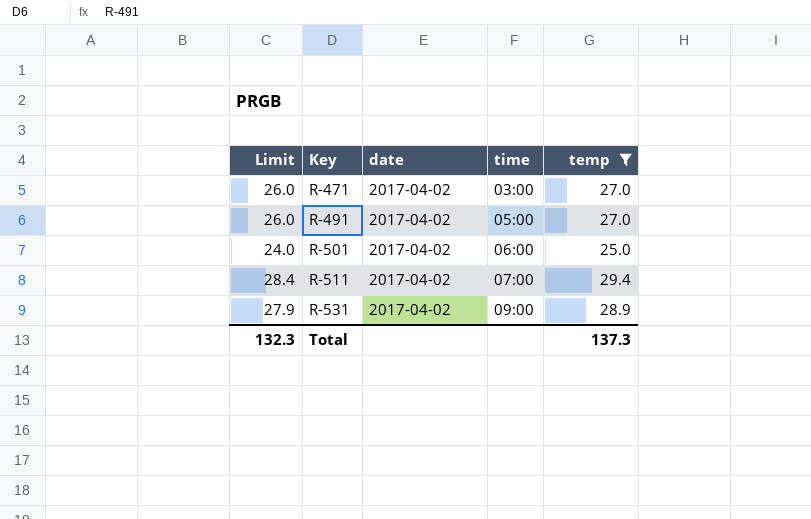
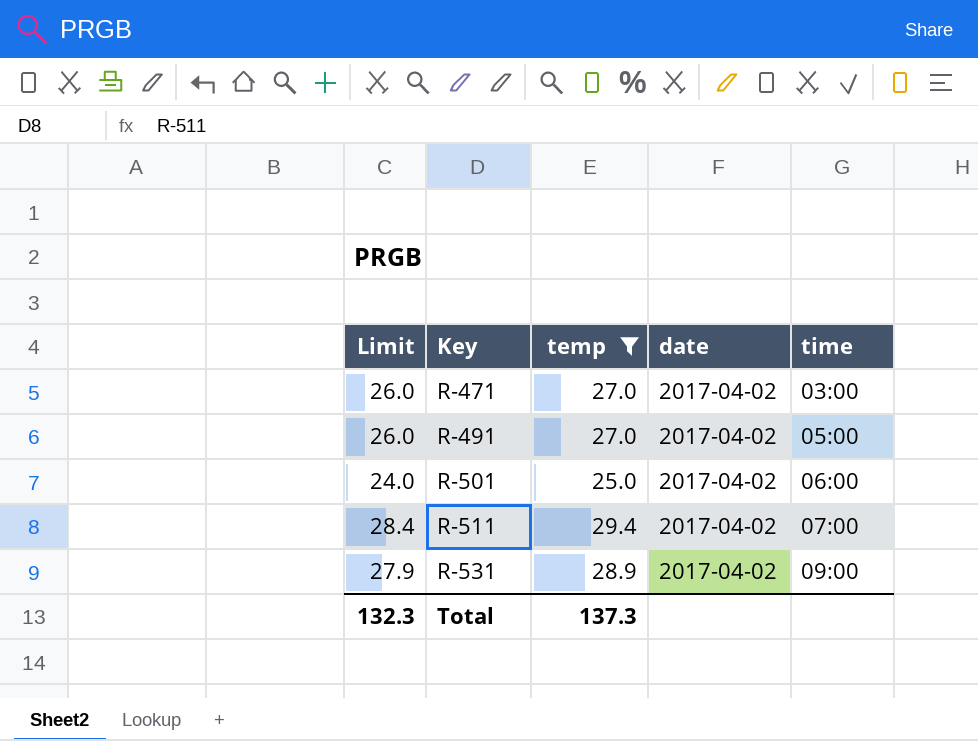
column temp | position: 5 -> 3

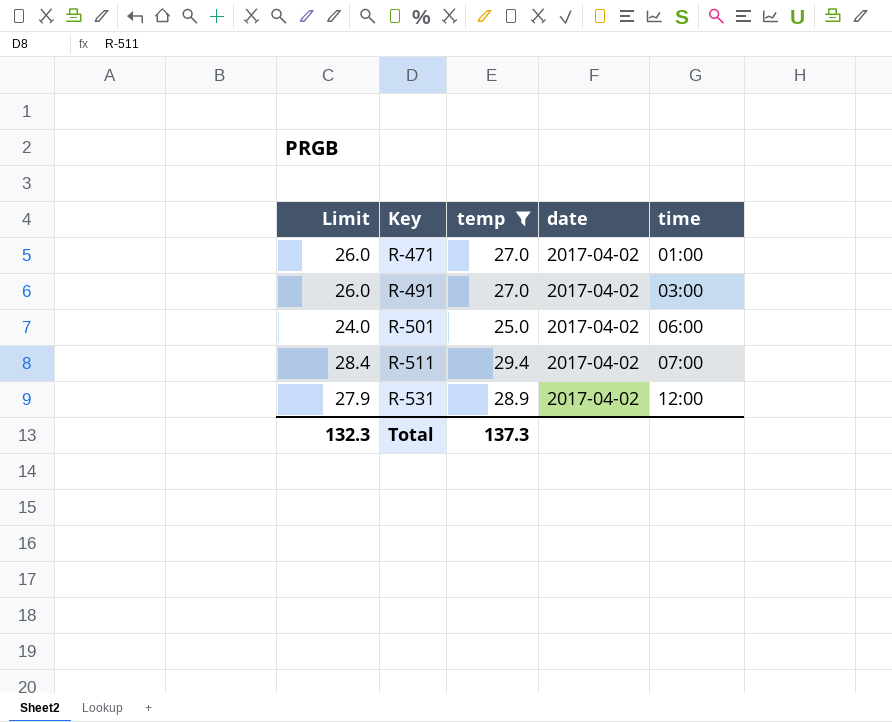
R-471 | time: 03:00 -> 01:00
R-491 | time: 05:00 -> 03:00
R-531 | time: 09:00 -> 12:00

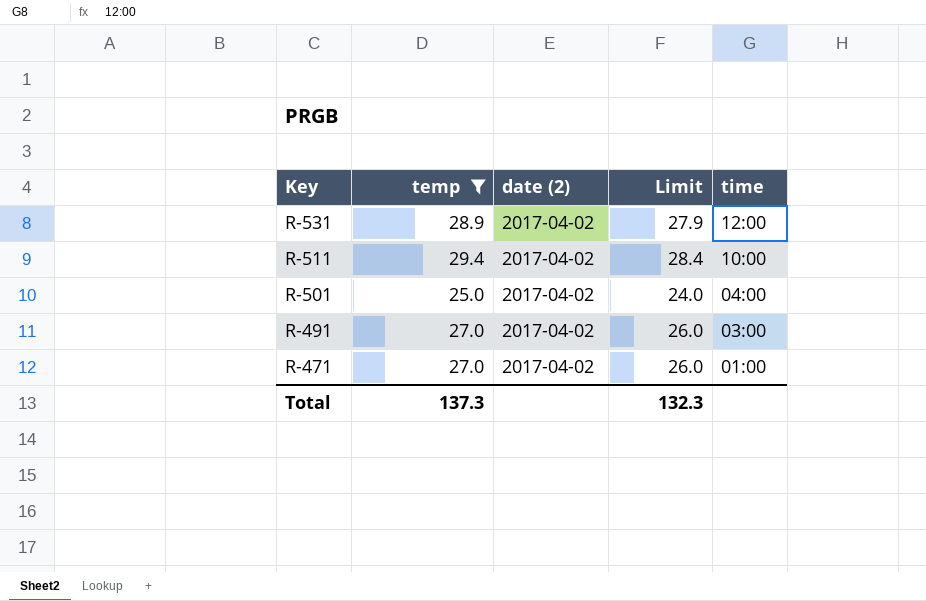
row order: Key ascending -> Key descending
column name: date -> date (2)
column Limit | position: 1 -> 4
R-511 | time: 07:00 -> 10:00
R-501 | time: 06:00 -> 04:00

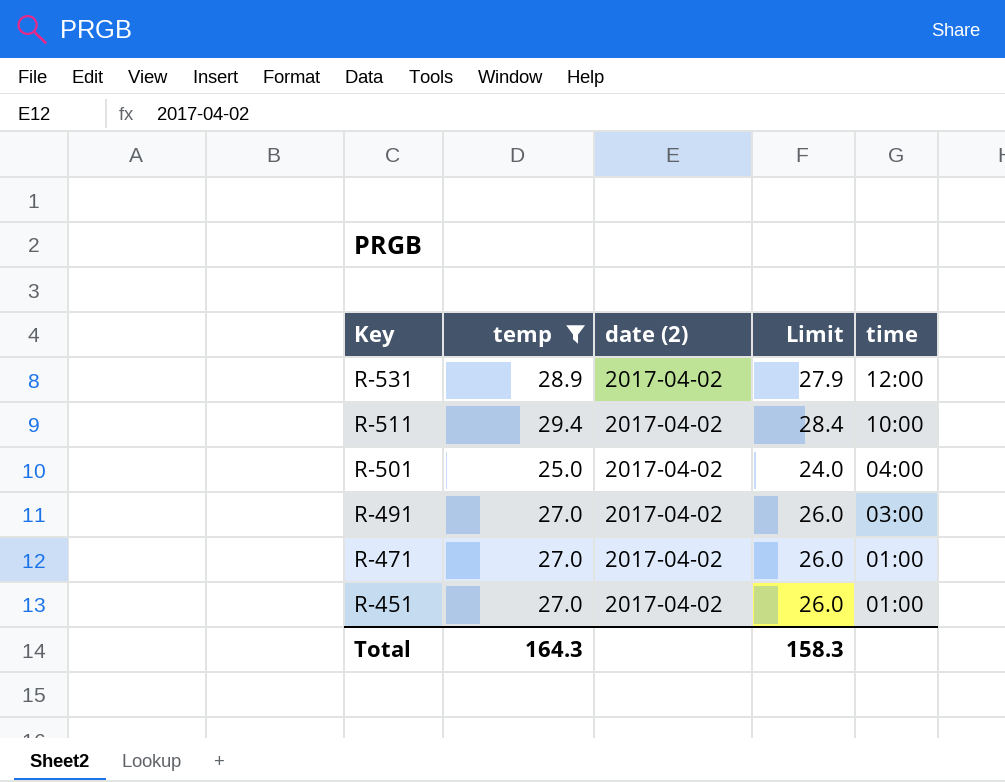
row R-451: none -> 27.0 | 2017-04-02 | 26.0 | 01:00
Total | temp: 137.3 -> 164.3
Total | Limit: 132.3 -> 158.3

